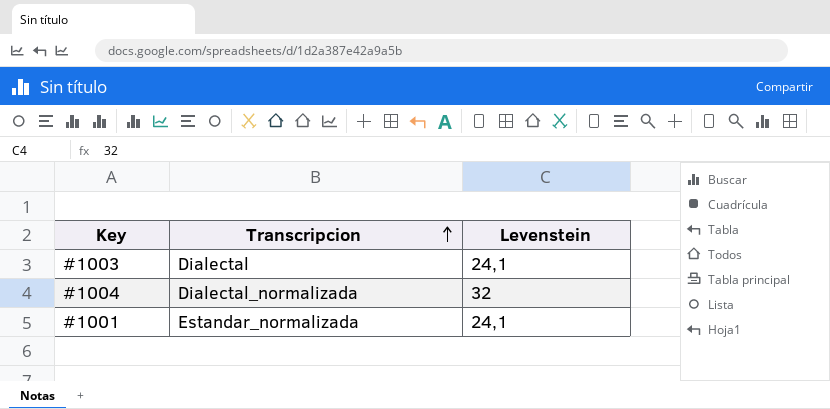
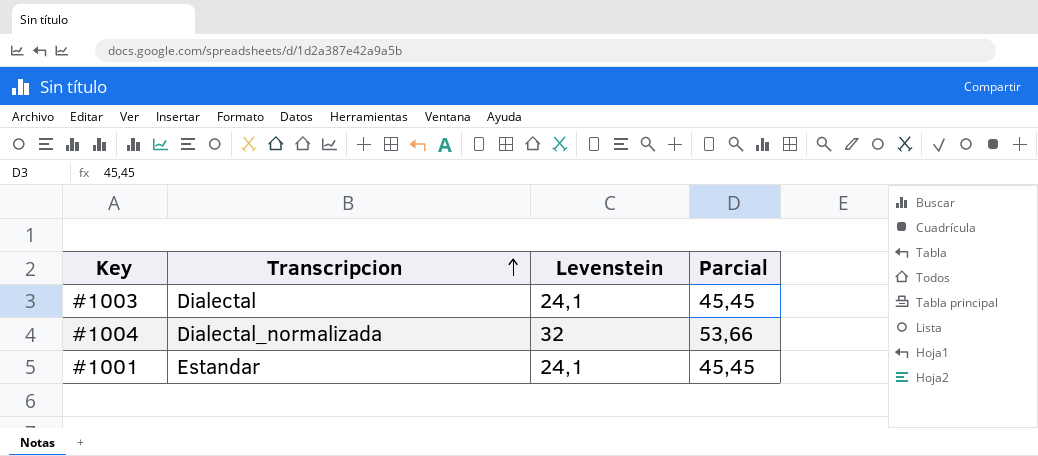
column Parcial | position: none -> 4
#1001 | Transcripcion: Estandar_normalizada -> Estandar

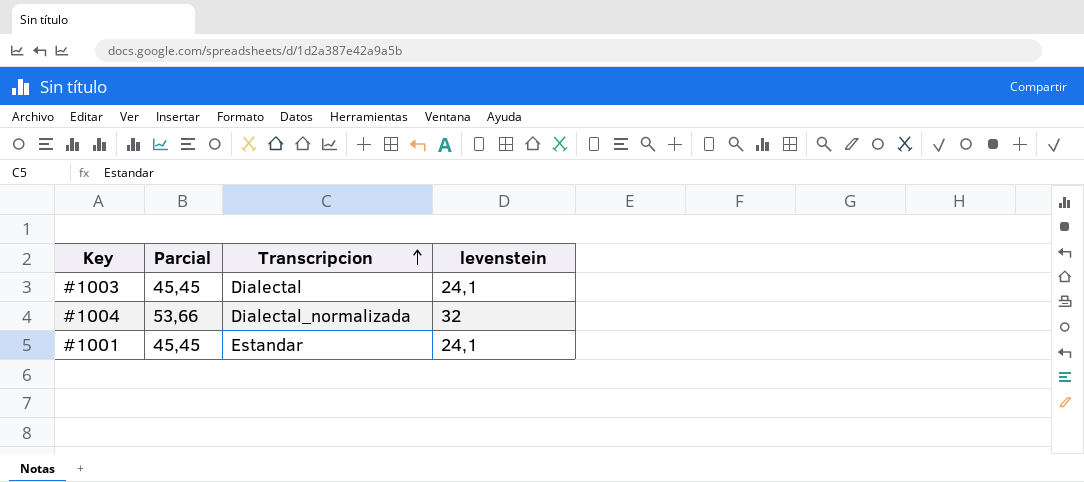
column Parcial | position: 4 -> 2
column name: Levenstein -> levenstein

